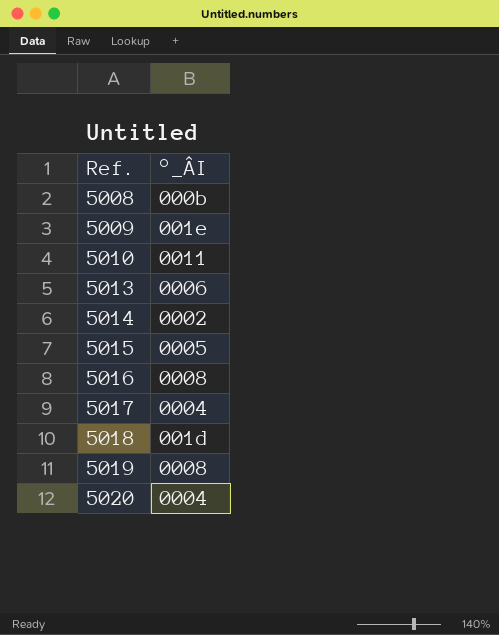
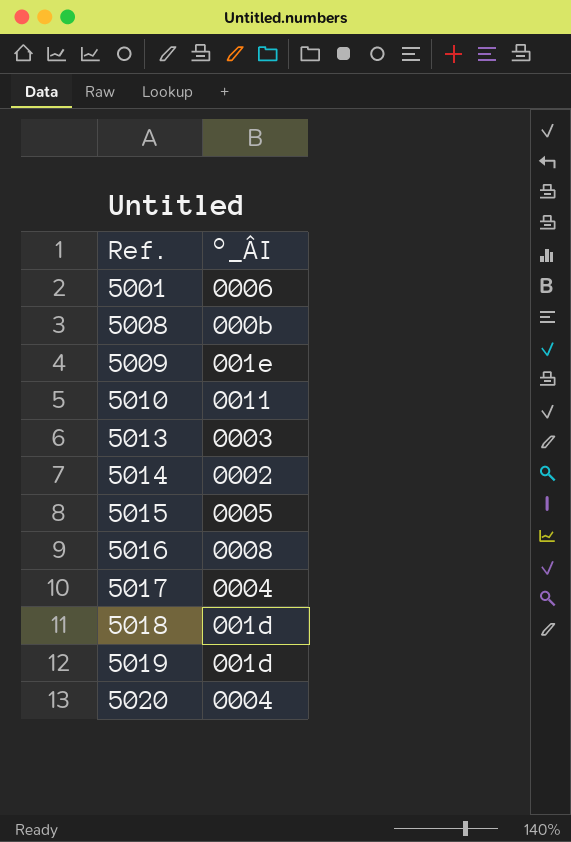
row 5001: none -> 0006
5013 | °_ÂI: 0006 -> 0003
5019 | °_ÂI: 0008 -> 001d

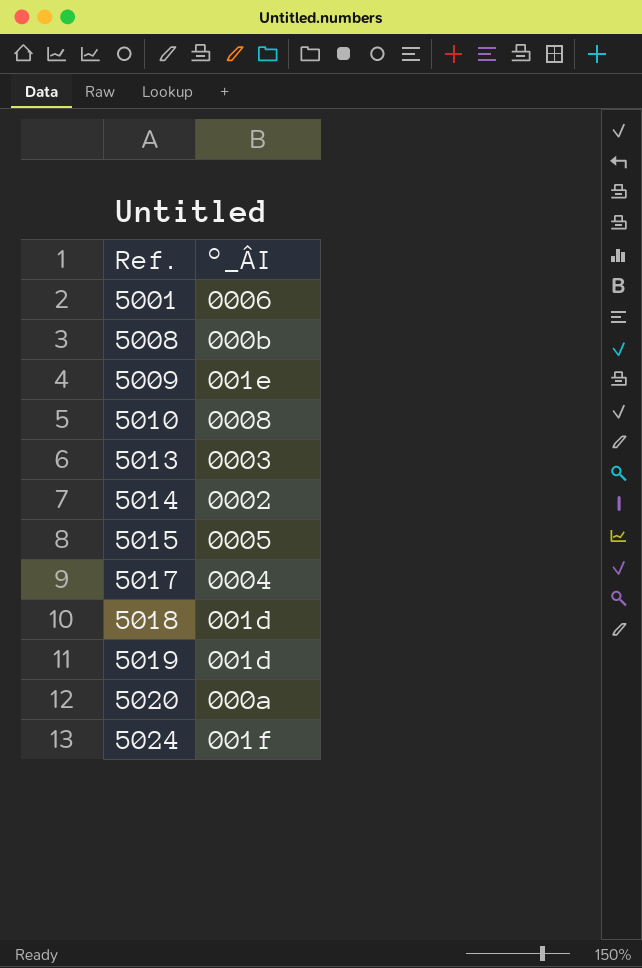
row 5016: 0008 -> none
5010 | °_ÂI: 0011 -> 0008
5020 | °_ÂI: 0004 -> 000a
row 5024: none -> 001f

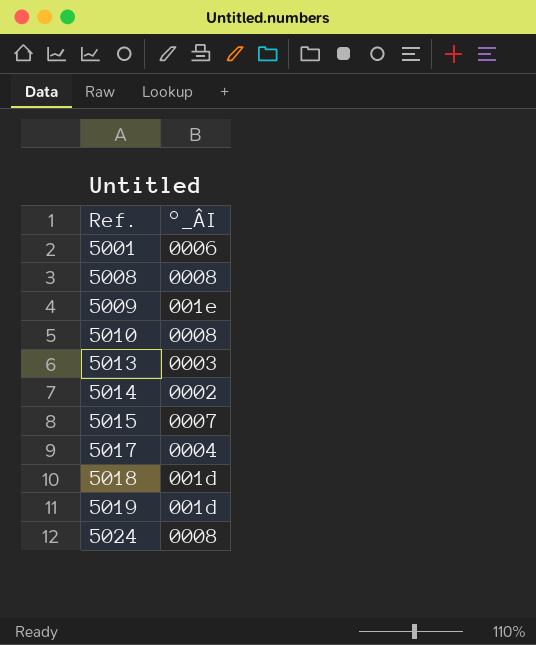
row 5020: 000a -> none
5008 | °_ÂI: 000b -> 0008
5015 | °_ÂI: 0005 -> 0007
5024 | °_ÂI: 001f -> 0008

